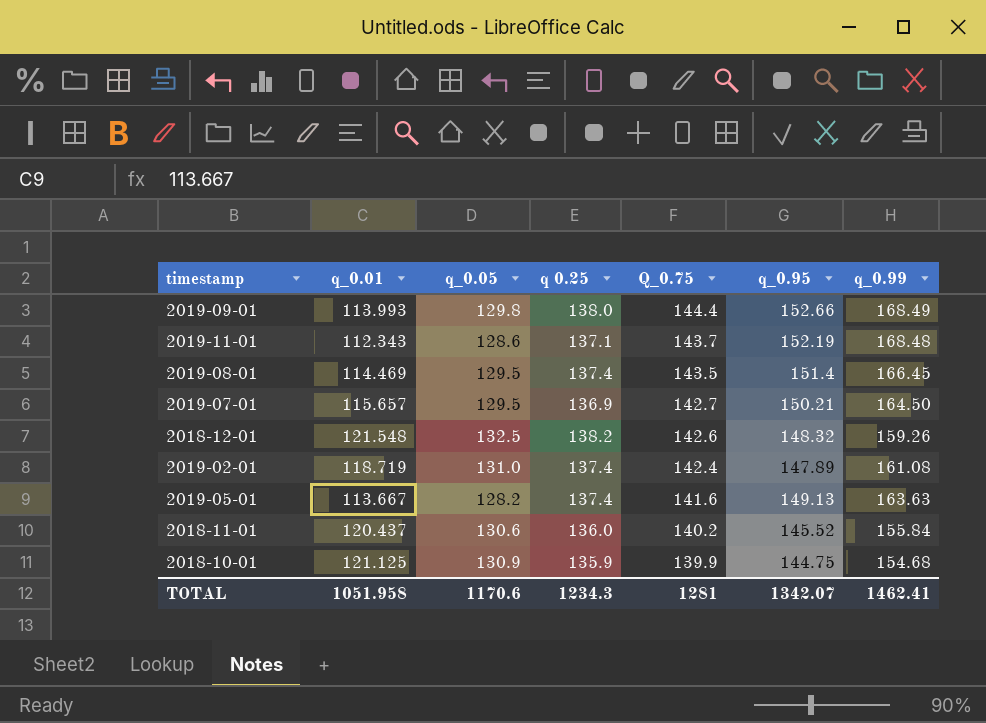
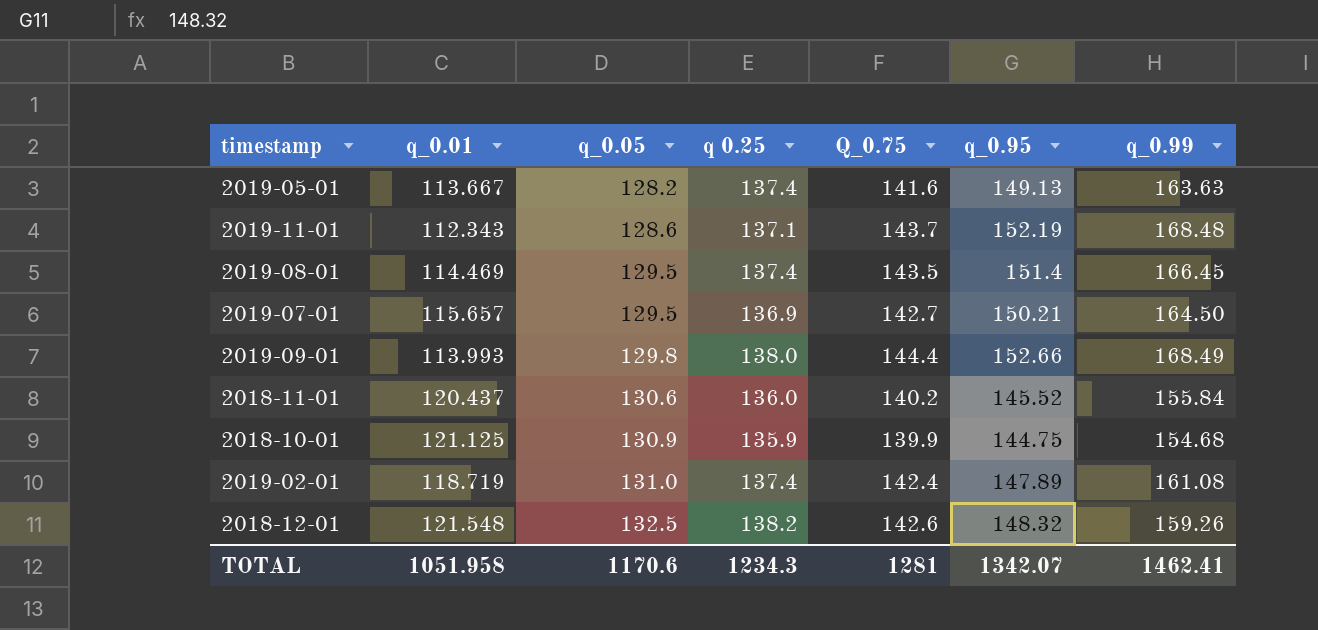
row order: Q_0.75 descending -> q_0.05 ascending

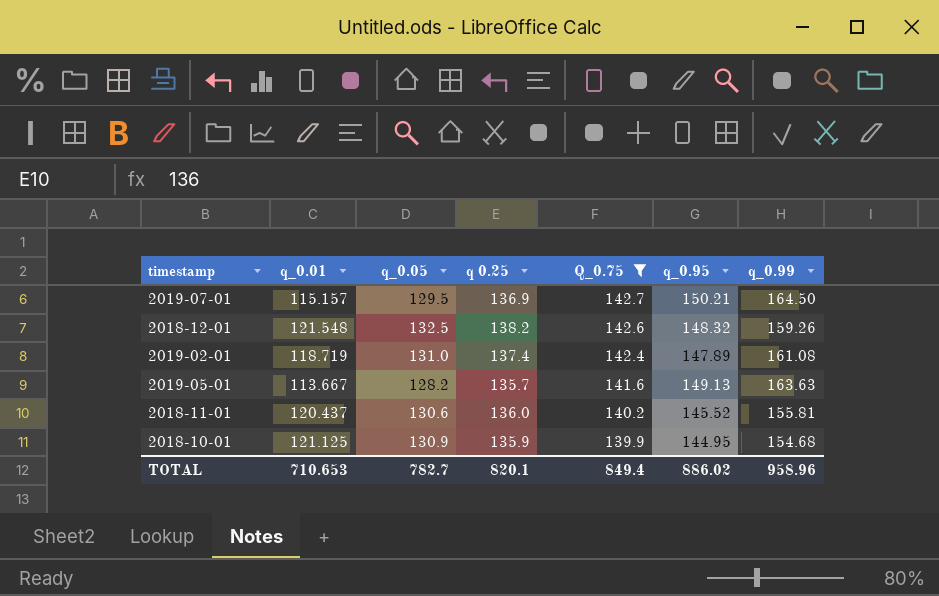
filter: none -> Q_0.75 <= 142.7
row order: q_0.05 ascending -> Q_0.75 descending
2019-07-01 | q_0.01: 115.657 -> 115.157
2019-05-01 | q 0.25: 137.4 -> 135.7
2018-11-01 | q_0.99: 155.84 -> 155.81
2018-10-01 | q_0.95: 144.75 -> 144.95
TOTAL | q_0.01: 1051.958 -> 710.653
TOTAL | q_0.05: 1170.6 -> 782.7
TOTAL | q 0.25: 1234.3 -> 820.1
TOTAL | Q_0.75: 1281 -> 849.4
TOTAL | q_0.95: 1342.07 -> 886.02
TOTAL | q_0.99: 1462.41 -> 958.96

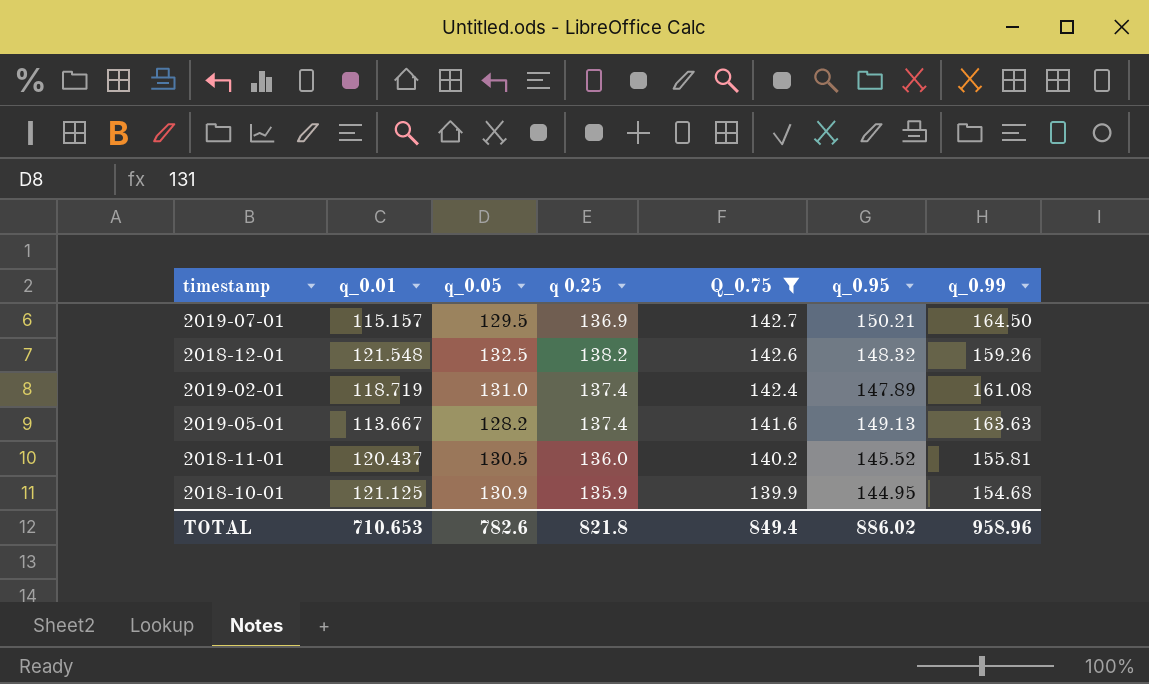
2019-05-01 | q 0.25: 135.7 -> 137.4
2018-11-01 | q_0.05: 130.6 -> 130.5
TOTAL | q_0.05: 782.7 -> 782.6
TOTAL | q 0.25: 820.1 -> 821.8

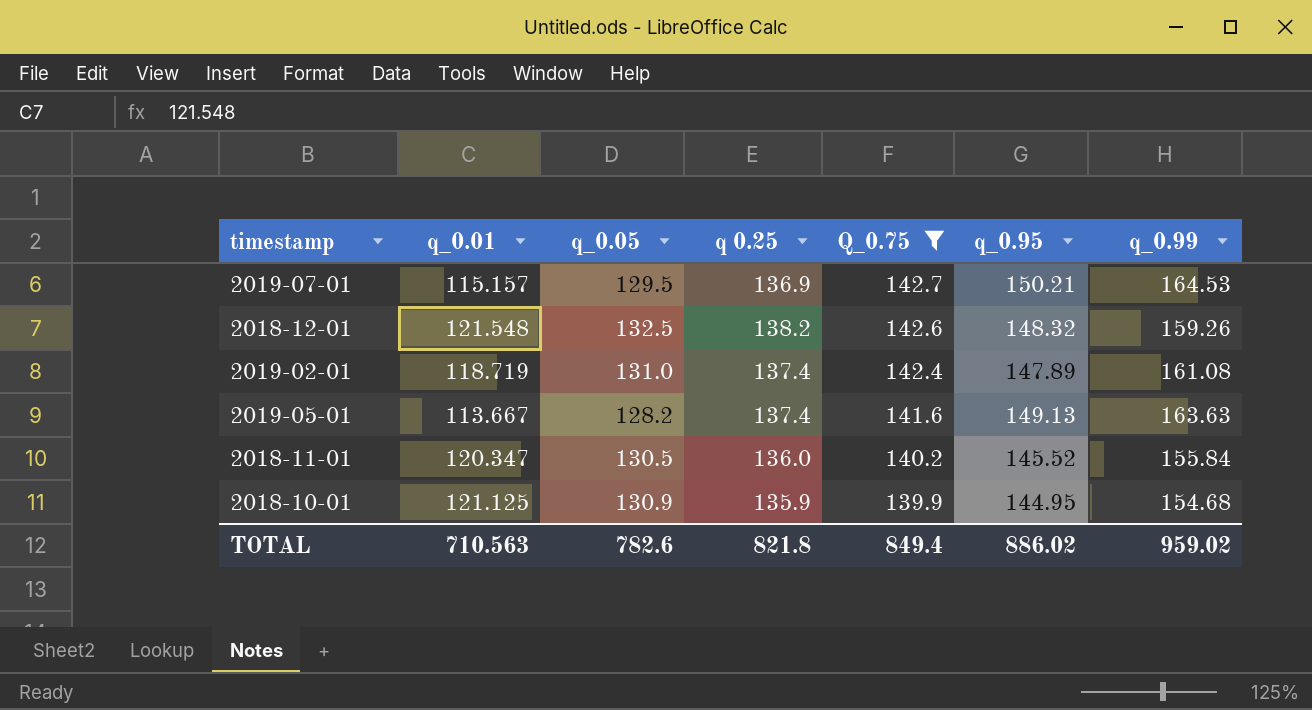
2019-07-01 | q_0.99: 164.50 -> 164.53
2018-11-01 | q_0.01: 120.437 -> 120.347
2018-11-01 | q_0.99: 155.81 -> 155.84
TOTAL | q_0.01: 710.653 -> 710.563
TOTAL | q_0.99: 958.96 -> 959.02

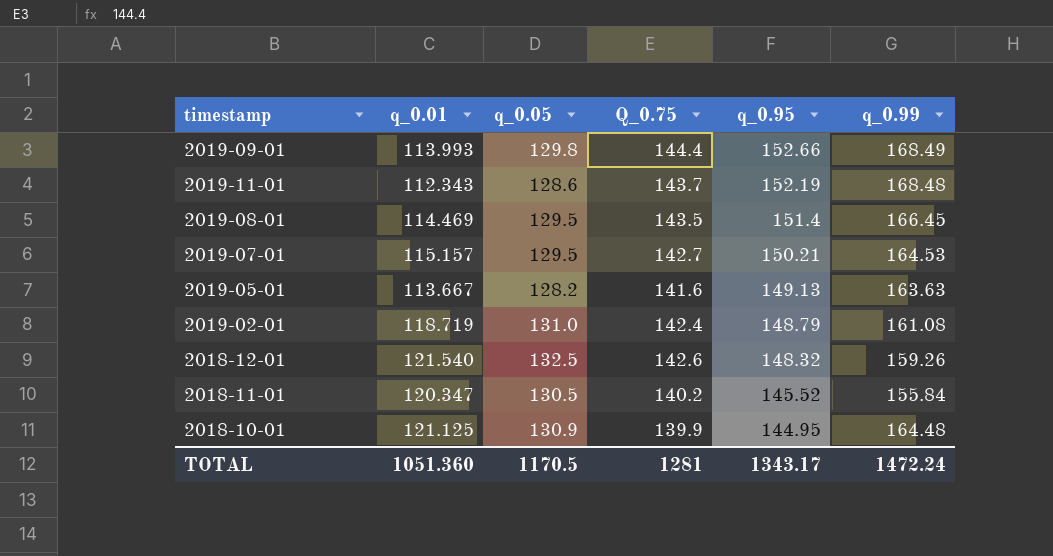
filter: Q_0.75 <= 142.7 -> none
row order: Q_0.75 descending -> q_0.95 descending
column q 0.25 | position: 4 -> none
2019-02-01 | q_0.95: 147.89 -> 148.79
2018-12-01 | q_0.01: 121.548 -> 121.540
2018-10-01 | q_0.99: 154.68 -> 164.48
TOTAL | q_0.01: 710.563 -> 1051.360
TOTAL | q_0.05: 782.6 -> 1170.5
TOTAL | Q_0.75: 849.4 -> 1281
TOTAL | q_0.95: 886.02 -> 1343.17
TOTAL | q_0.99: 959.02 -> 1472.24

